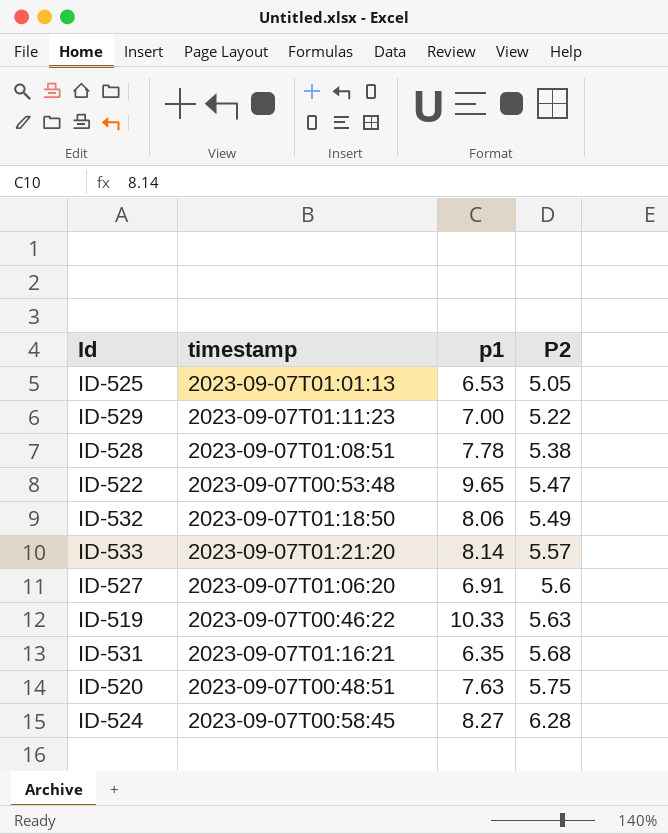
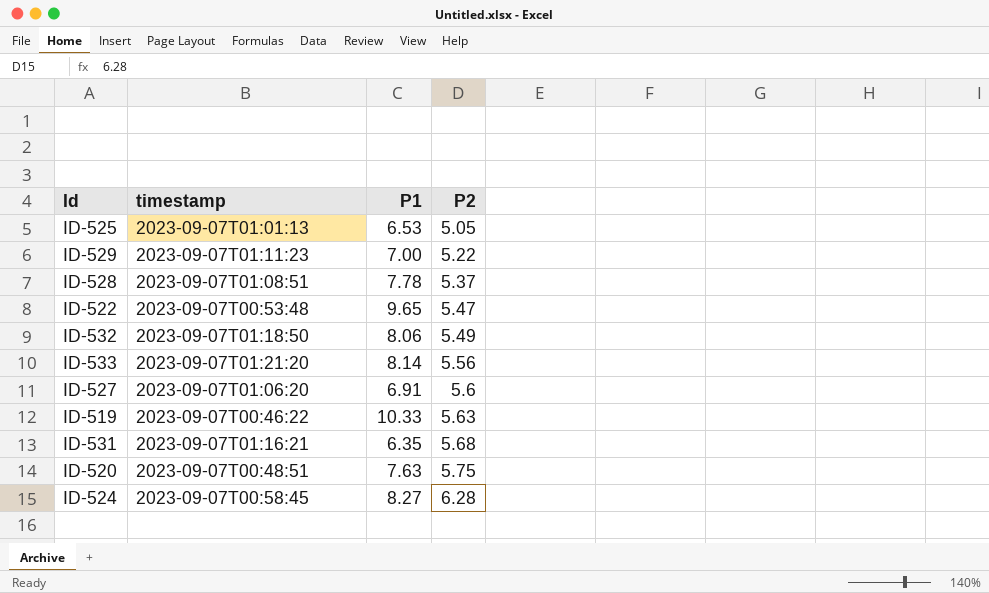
column name: p1 -> P1
ID-528 | P2: 5.38 -> 5.37
ID-533 | P2: 5.57 -> 5.56

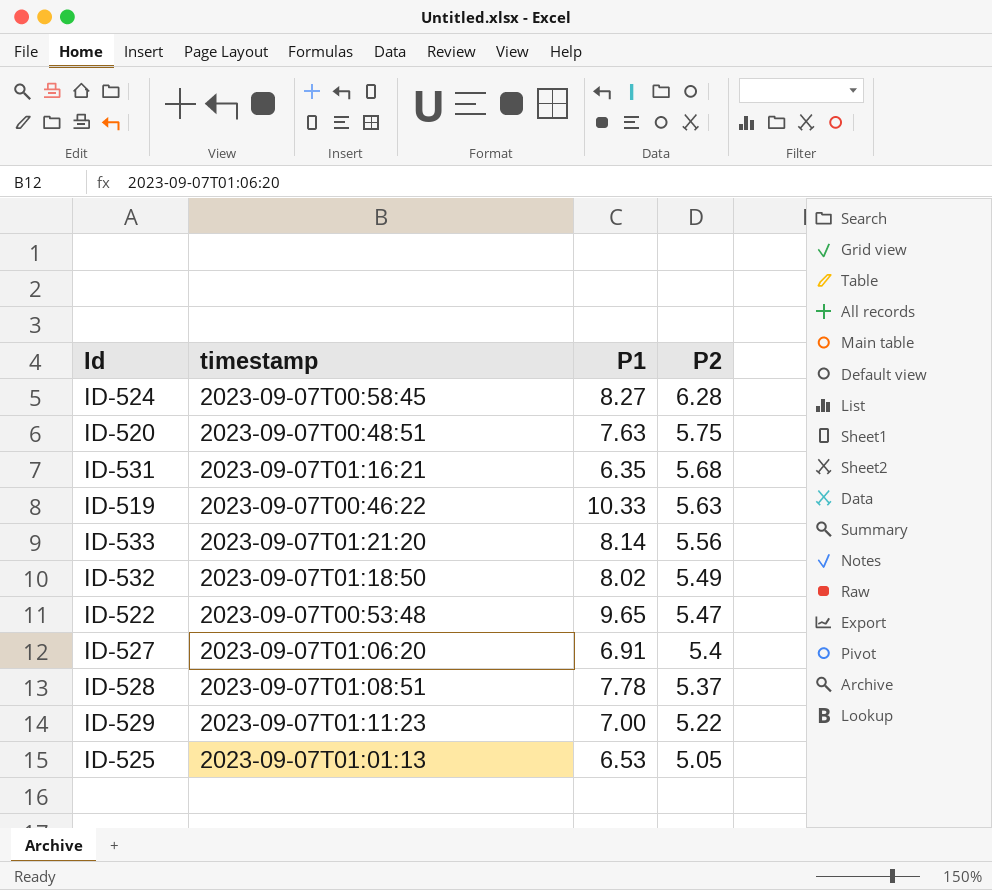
row order: P2 ascending -> P2 descending
ID-532 | P1: 8.06 -> 8.02
ID-527 | P2: 5.6 -> 5.4

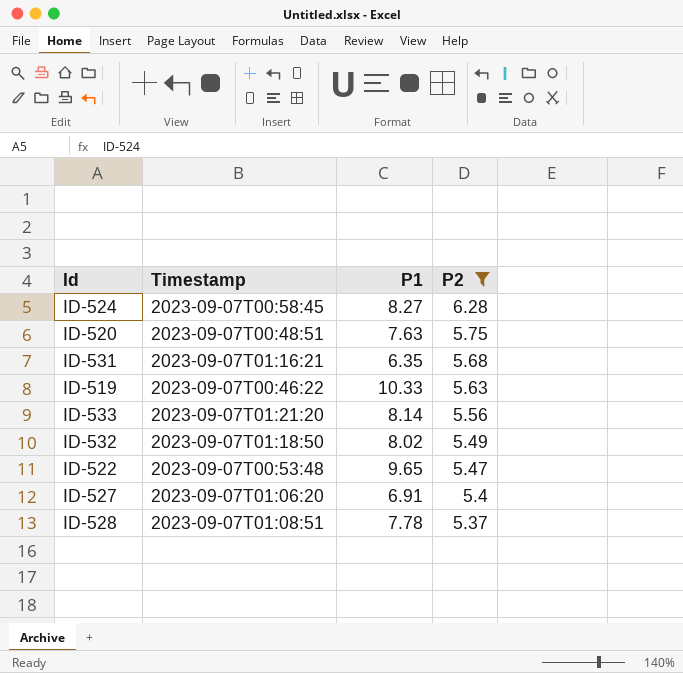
filter: none -> P2 >= 5.37
column name: timestamp -> Timestamp

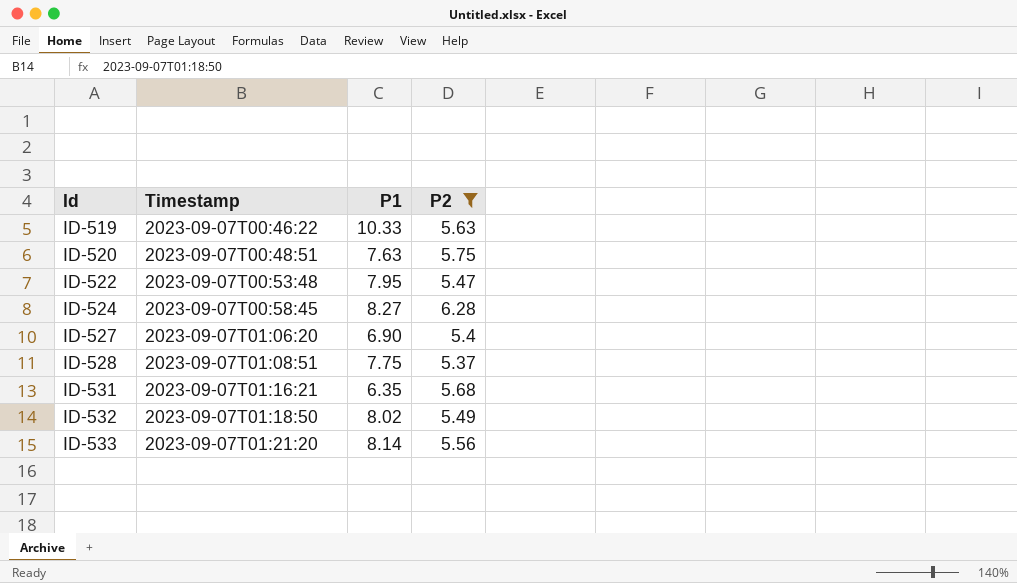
row order: P2 descending -> Id ascending
ID-522 | P1: 9.65 -> 7.95
ID-527 | P1: 6.91 -> 6.90
ID-528 | P1: 7.78 -> 7.75

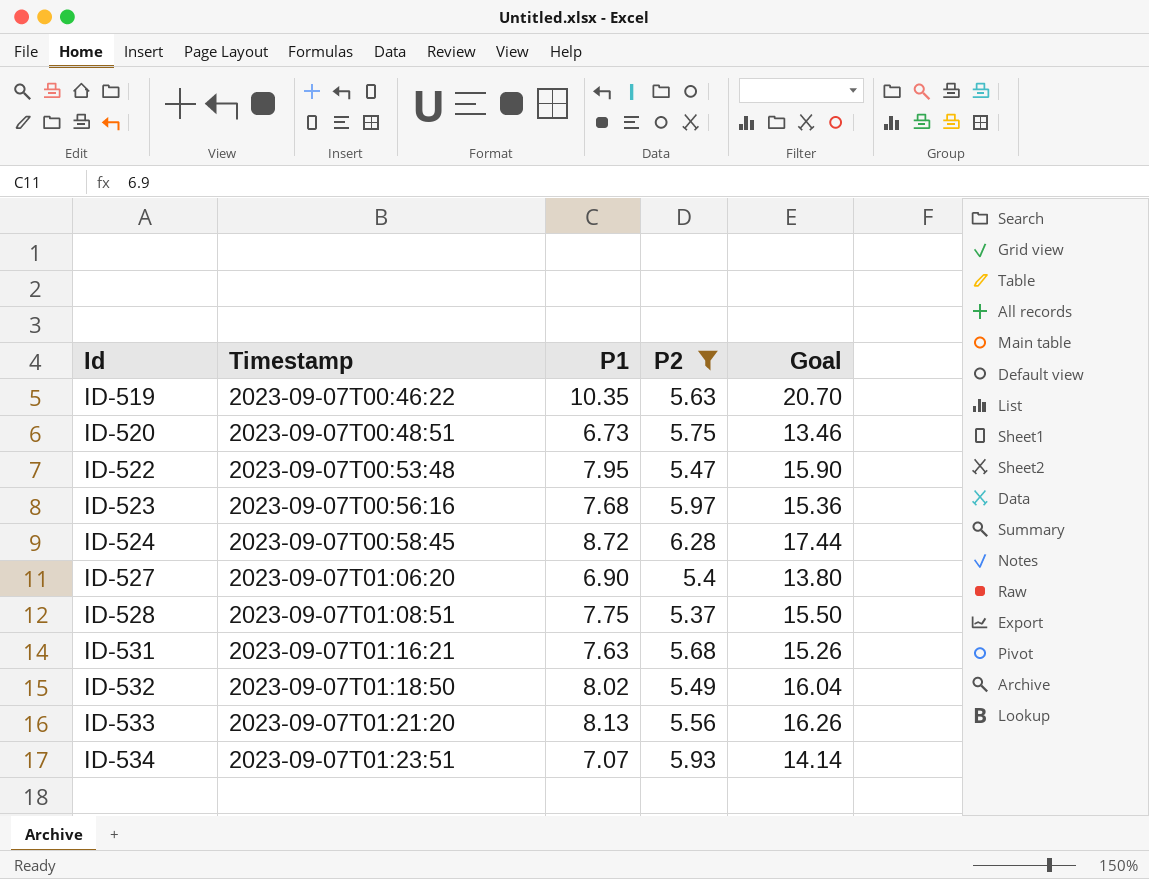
column Goal | formula: none -> [P1] * 2
ID-519 | P1: 10.33 -> 10.35
ID-520 | P1: 7.63 -> 6.73
row ID-523: none -> 2023-09-07T00:56:16 | 7.68 | 5.97 | 15.36
ID-524 | P1: 8.27 -> 8.72
ID-531 | P1: 6.35 -> 7.63
ID-533 | P1: 8.14 -> 8.13
row ID-534: none -> 2023-09-07T01:23:51 | 7.07 | 5.93 | 14.14

